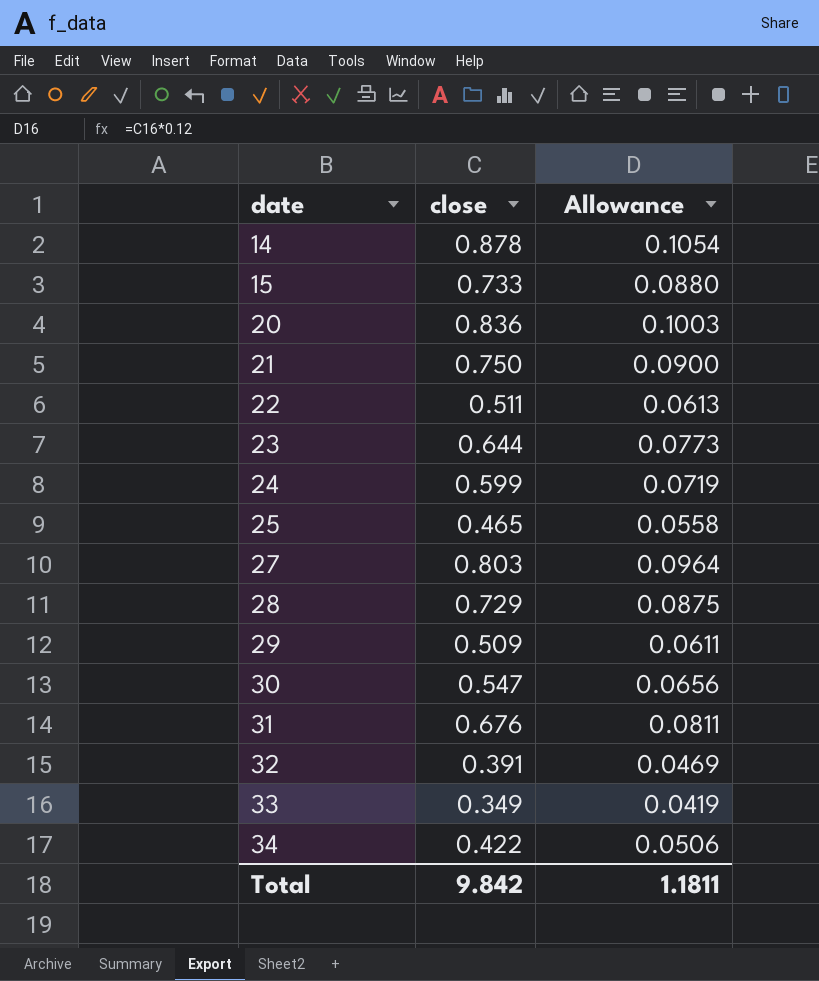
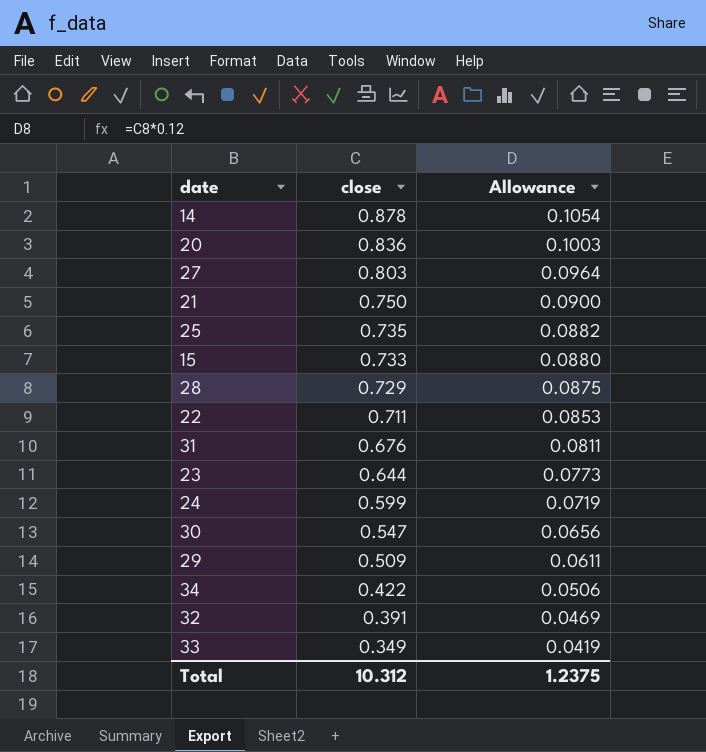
row order: date ascending -> close descending
25 | close: 0.465 -> 0.735
25 | Allowance: 0.0558 -> 0.0882
22 | close: 0.511 -> 0.711
22 | Allowance: 0.0613 -> 0.0853
Total | close: 9.842 -> 10.312
Total | Allowance: 1.1811 -> 1.2375

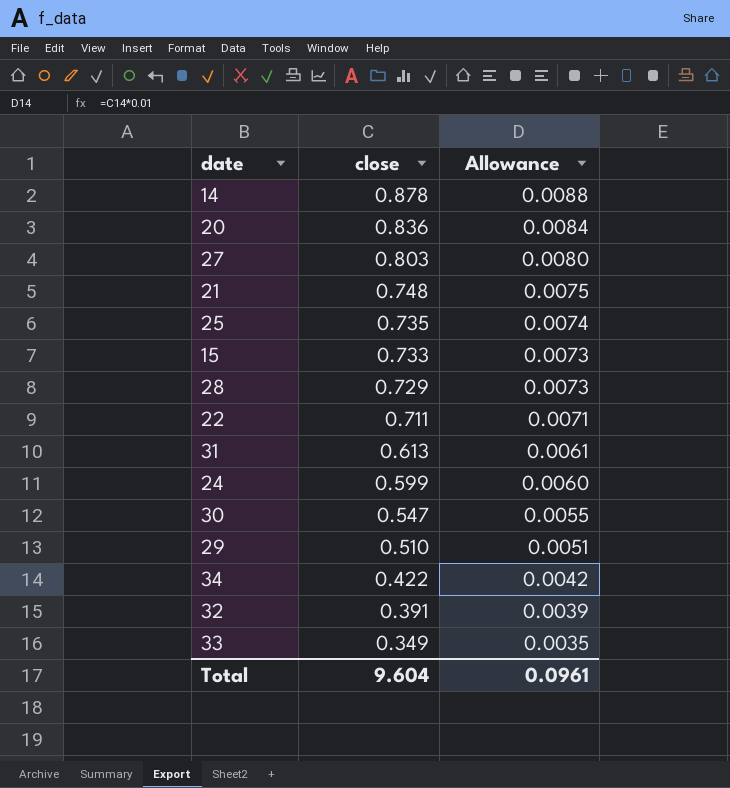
column Allowance | formula: [close] * 0.12 -> [close] * 0.01
row 23: 0.644 | 0.0773 -> none
21 | close: 0.750 -> 0.748
31 | close: 0.676 -> 0.613
29 | close: 0.509 -> 0.510
Total | close: 10.312 -> 9.604
Total | Allowance: 1.2375 -> 0.0961

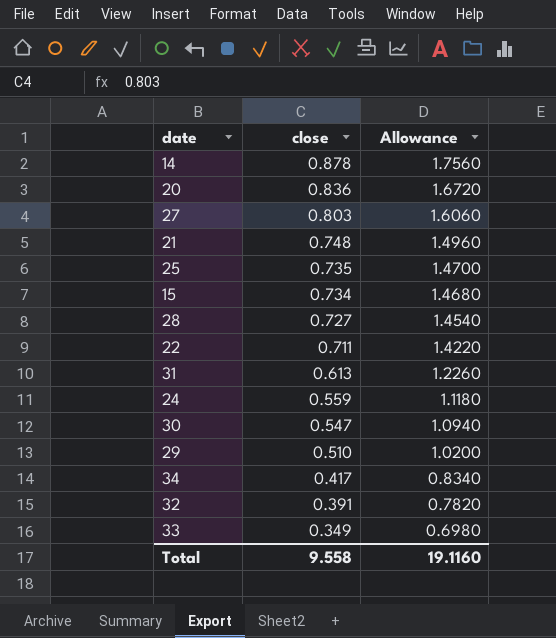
column Allowance | formula: [close] * 0.01 -> [close] * 2
15 | close: 0.733 -> 0.734
28 | close: 0.729 -> 0.727
24 | close: 0.599 -> 0.559
34 | close: 0.422 -> 0.417
Total | close: 9.604 -> 9.558
Total | Allowance: 0.0961 -> 19.1160

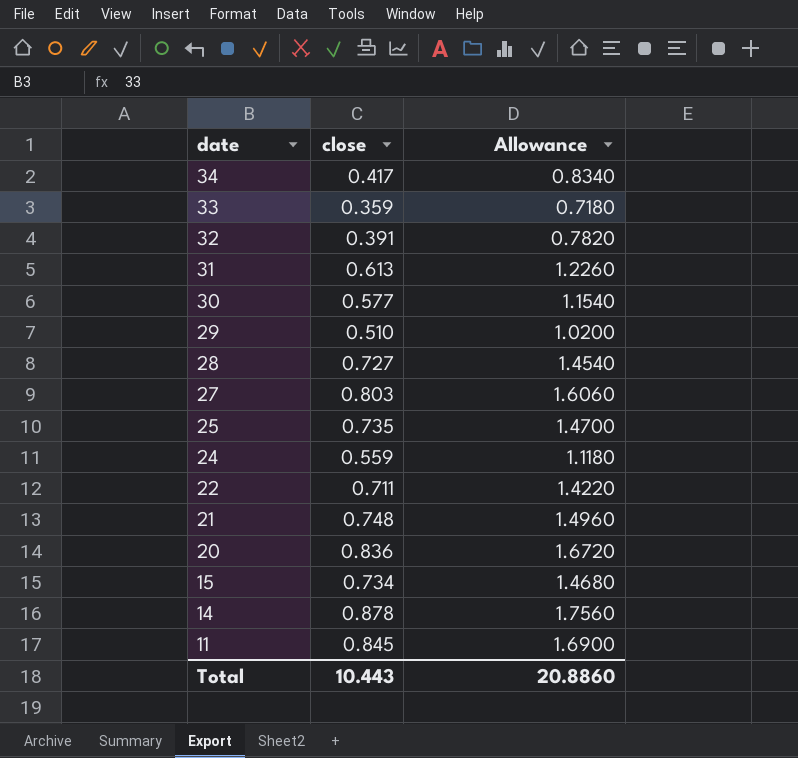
row order: close descending -> date descending
33 | close: 0.349 -> 0.359
33 | Allowance: 0.6980 -> 0.7180
30 | close: 0.547 -> 0.577
30 | Allowance: 1.0940 -> 1.1540
row 11: none -> 0.845 | 1.6900
Total | close: 9.558 -> 10.443
Total | Allowance: 19.1160 -> 20.8860

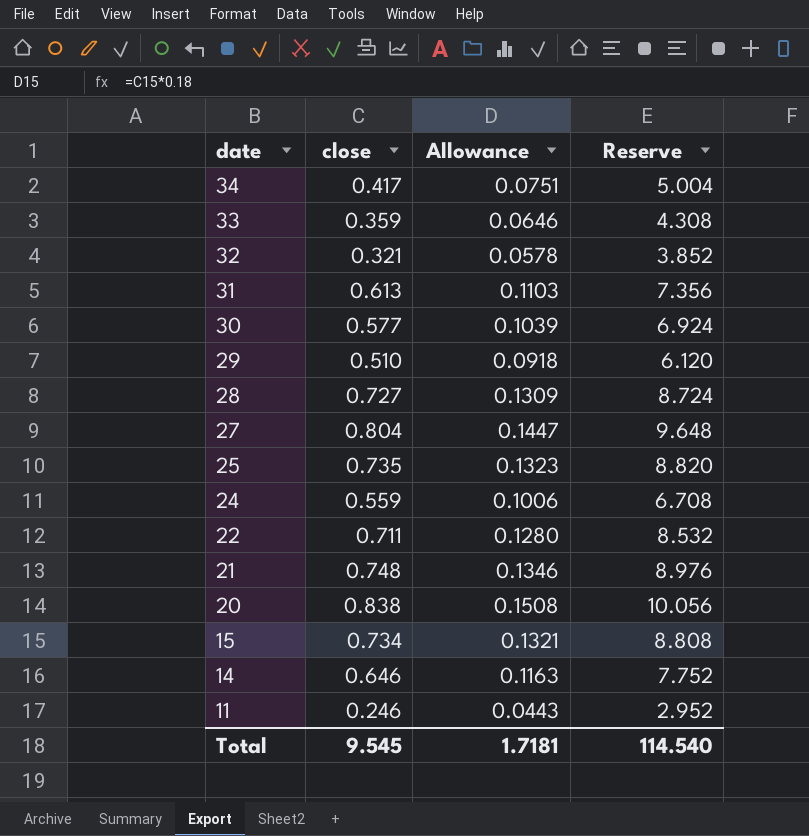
column Allowance | formula: [close] * 2 -> [close] * 0.18
column Reserve | formula: none -> [close] * 12
32 | close: 0.391 -> 0.321
27 | close: 0.803 -> 0.804
20 | close: 0.836 -> 0.838
14 | close: 0.878 -> 0.646
11 | close: 0.845 -> 0.246
Total | close: 10.443 -> 9.545
Total | Allowance: 20.8860 -> 1.7181

